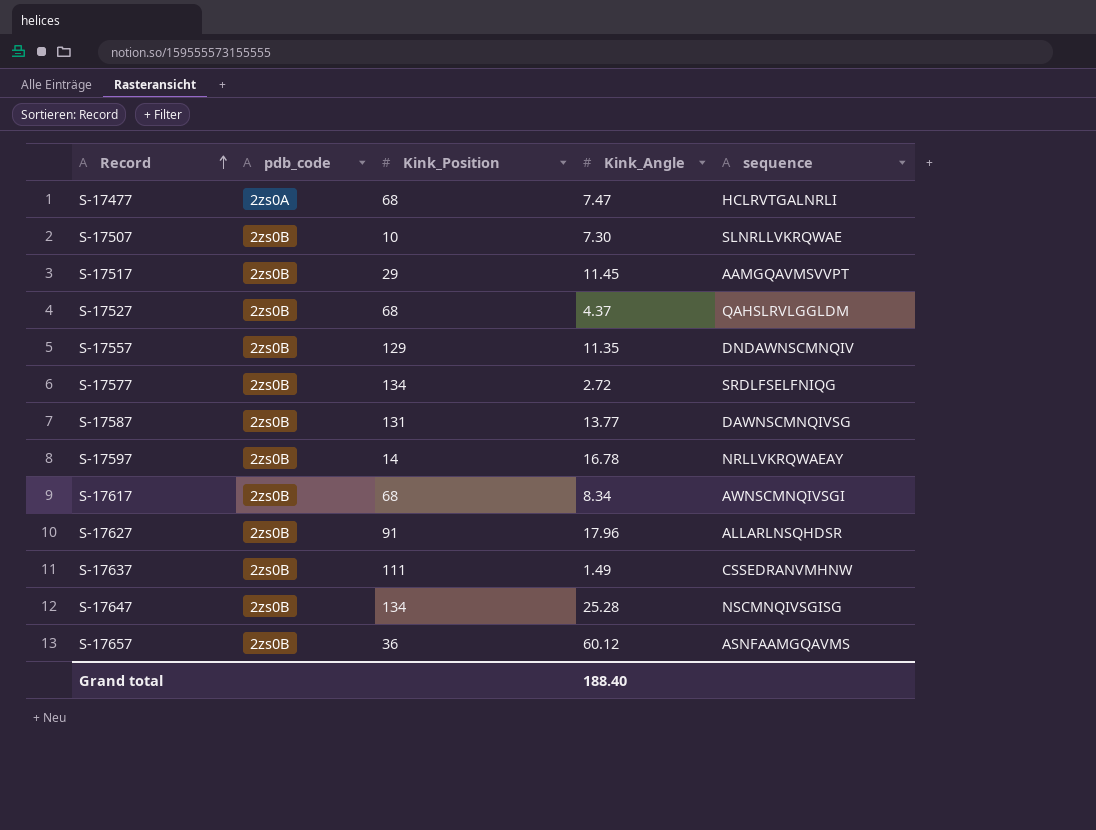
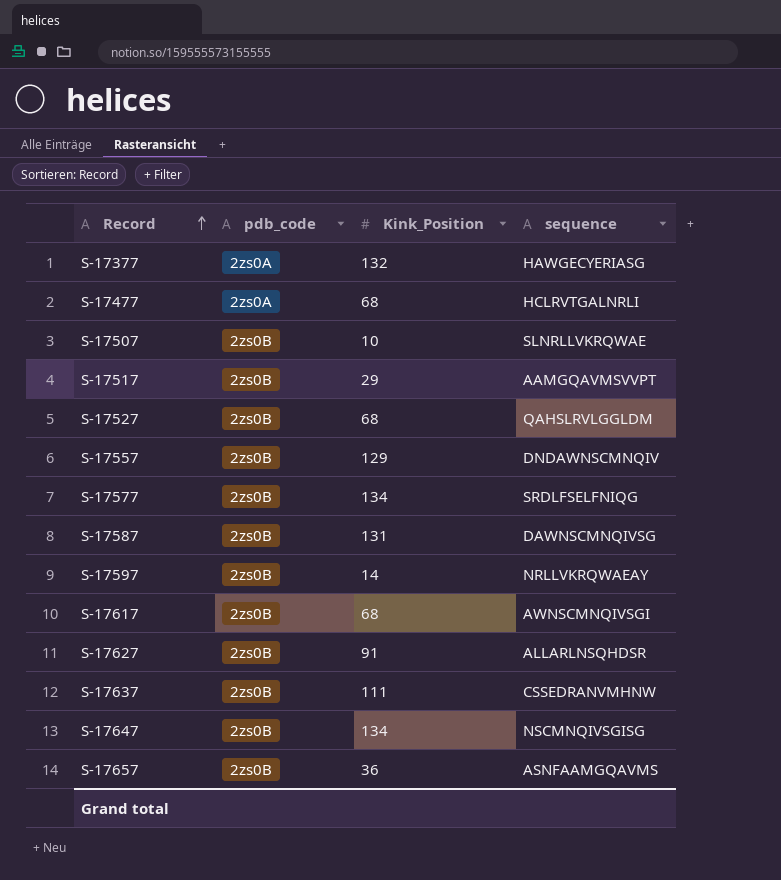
column Kink_Angle | position: 4 -> none
row S-17377: none -> 2zs0A | 132 | HAWGECYERIASG

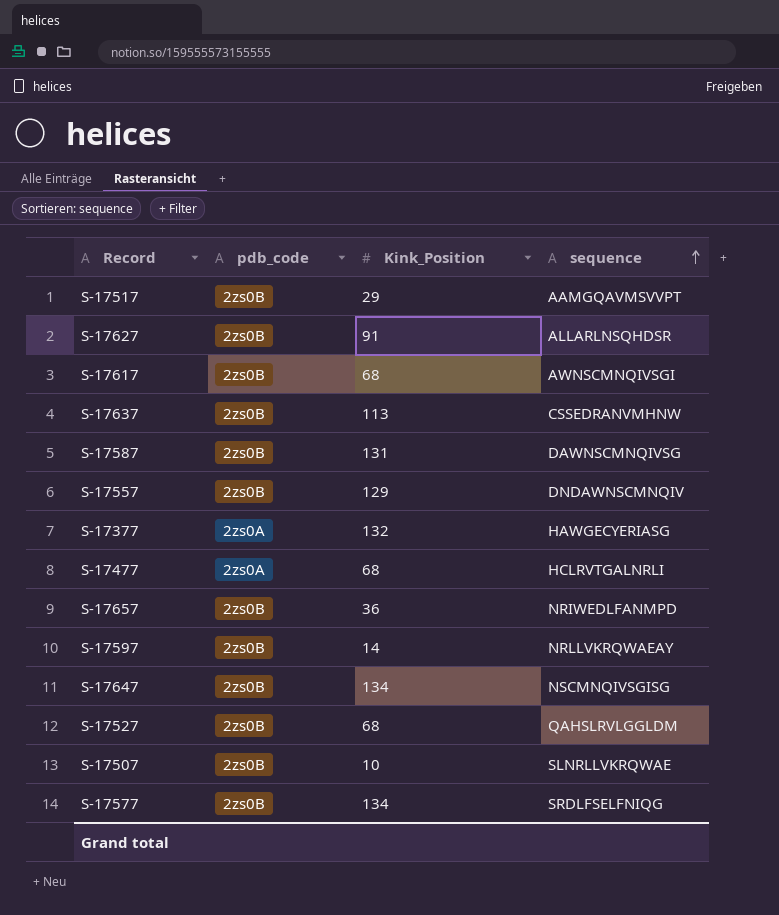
row order: Record ascending -> sequence ascending
S-17637 | Kink_Position: 111 -> 113
S-17657 | sequence: ASNFAAMGQAVMS -> NRIWEDLFANMPD

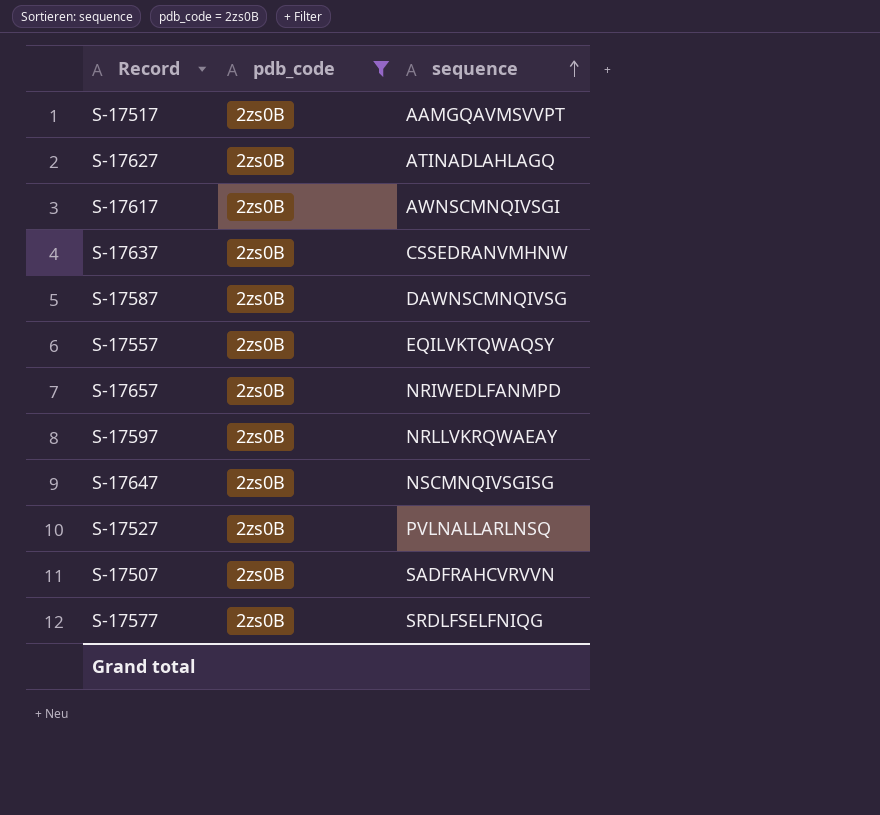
filter: none -> pdb_code = 2zs0B
column Kink_Position | position: 3 -> none
S-17627 | sequence: ALLARLNSQHDSR -> ATINADLAHLAGQ
S-17557 | sequence: DNDAWNSCMNQIV -> EQILVKTQWAQSY
S-17527 | sequence: QAHSLRVLGGLDM -> PVLNALLARLNSQ
S-17507 | sequence: SLNRLLVKRQWAE -> SADFRAHCVRVVN

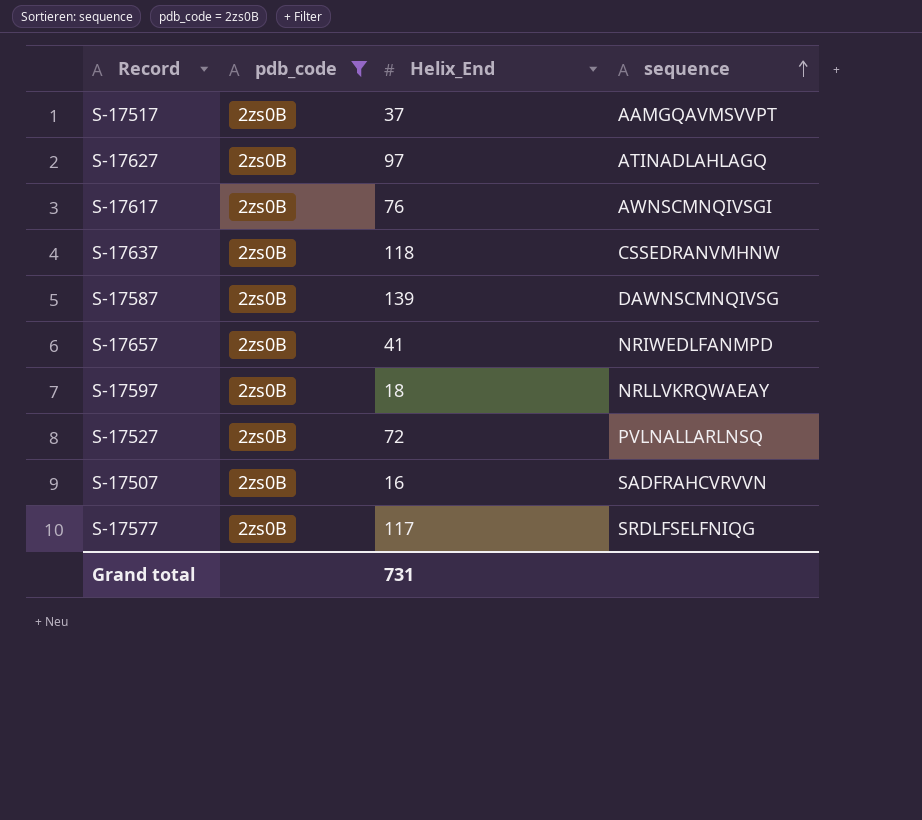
column Helix_End | position: none -> 3
row S-17557: 2zs0B | EQILVKTQWAQSY -> none
row S-17647: 2zs0B | NSCMNQIVSGISG -> none

